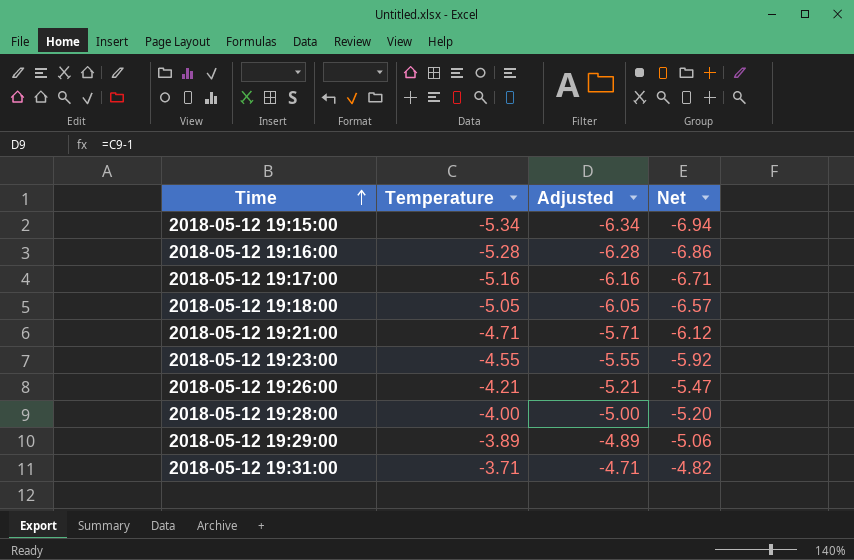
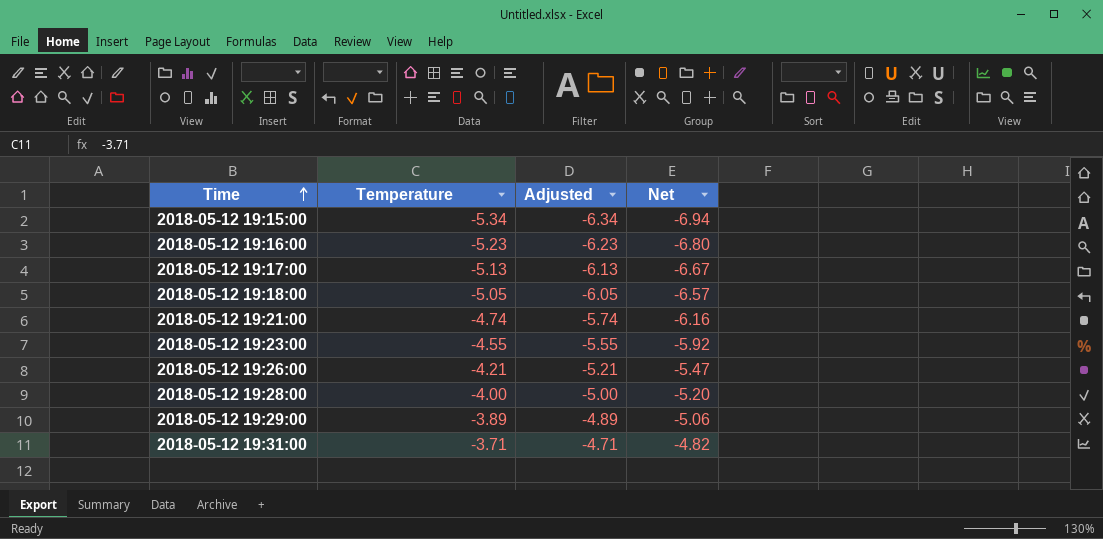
2018-05-12 19:16:00 | Temperature: -5.28 -> -5.23
2018-05-12 19:16:00 | Adjusted: -6.28 -> -6.23
2018-05-12 19:16:00 | Net: -6.86 -> -6.80
2018-05-12 19:17:00 | Temperature: -5.16 -> -5.13
2018-05-12 19:17:00 | Adjusted: -6.16 -> -6.13
2018-05-12 19:17:00 | Net: -6.71 -> -6.67
2018-05-12 19:21:00 | Temperature: -4.71 -> -4.74
2018-05-12 19:21:00 | Adjusted: -5.71 -> -5.74
2018-05-12 19:21:00 | Net: -6.12 -> -6.16

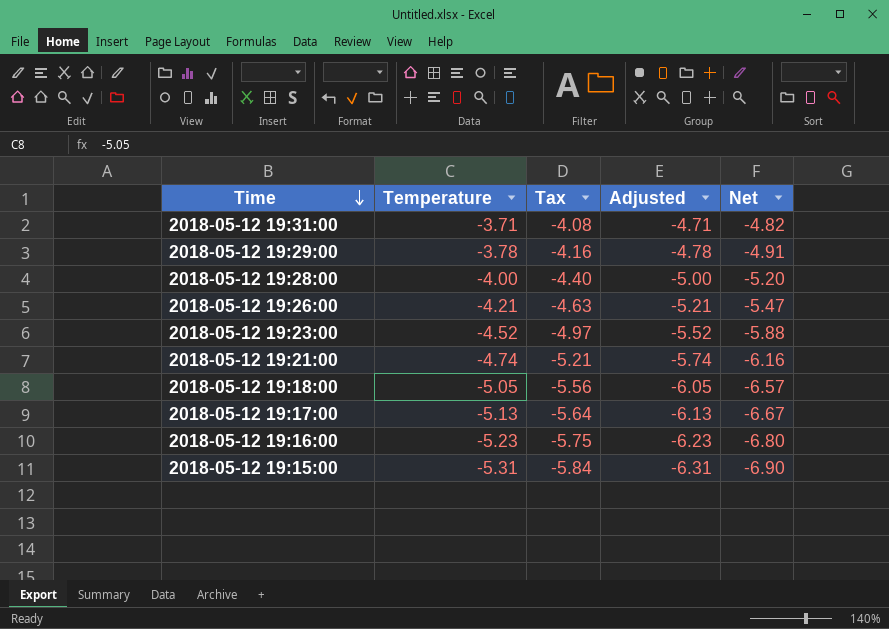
row order: Time ascending -> Time descending
column Tax | formula: none -> [Temperature] * 1.1
2018-05-12 19:29:00 | Temperature: -3.89 -> -3.78
2018-05-12 19:29:00 | Adjusted: -4.89 -> -4.78
2018-05-12 19:29:00 | Net: -5.06 -> -4.91
2018-05-12 19:23:00 | Temperature: -4.55 -> -4.52
2018-05-12 19:23:00 | Adjusted: -5.55 -> -5.52
2018-05-12 19:23:00 | Net: -5.92 -> -5.88
2018-05-12 19:15:00 | Temperature: -5.34 -> -5.31
2018-05-12 19:15:00 | Adjusted: -6.34 -> -6.31
2018-05-12 19:15:00 | Net: -6.94 -> -6.90

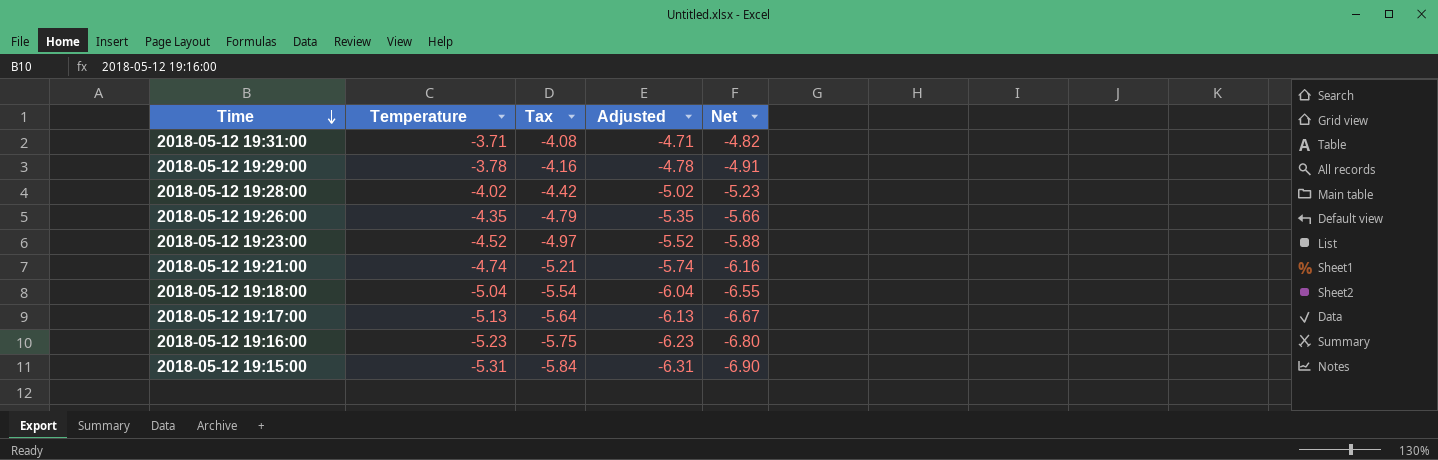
2018-05-12 19:28:00 | Temperature: -4.00 -> -4.02
2018-05-12 19:28:00 | Tax: -4.40 -> -4.42
2018-05-12 19:28:00 | Adjusted: -5.00 -> -5.02
2018-05-12 19:28:00 | Net: -5.20 -> -5.23
2018-05-12 19:26:00 | Temperature: -4.21 -> -4.35
2018-05-12 19:26:00 | Tax: -4.63 -> -4.79
2018-05-12 19:26:00 | Adjusted: -5.21 -> -5.35
2018-05-12 19:26:00 | Net: -5.47 -> -5.66
2018-05-12 19:18:00 | Temperature: -5.05 -> -5.04
2018-05-12 19:18:00 | Tax: -5.56 -> -5.54
2018-05-12 19:18:00 | Adjusted: -6.05 -> -6.04
2018-05-12 19:18:00 | Net: -6.57 -> -6.55

